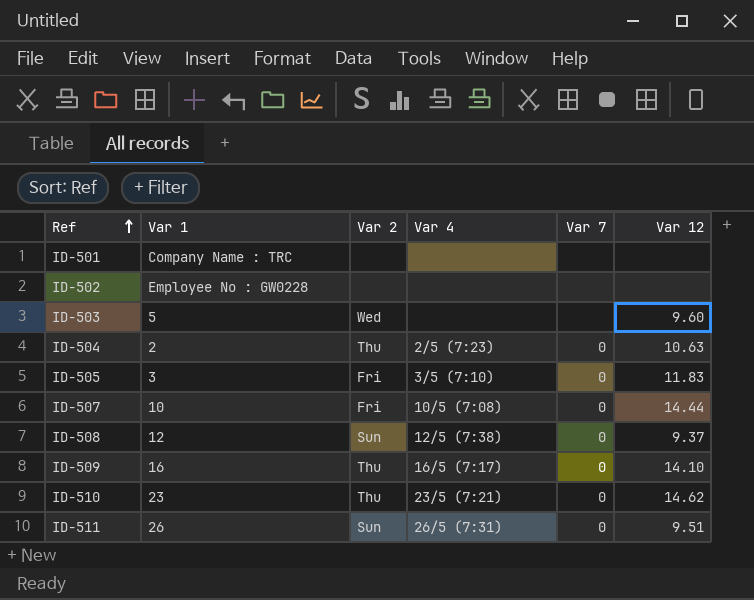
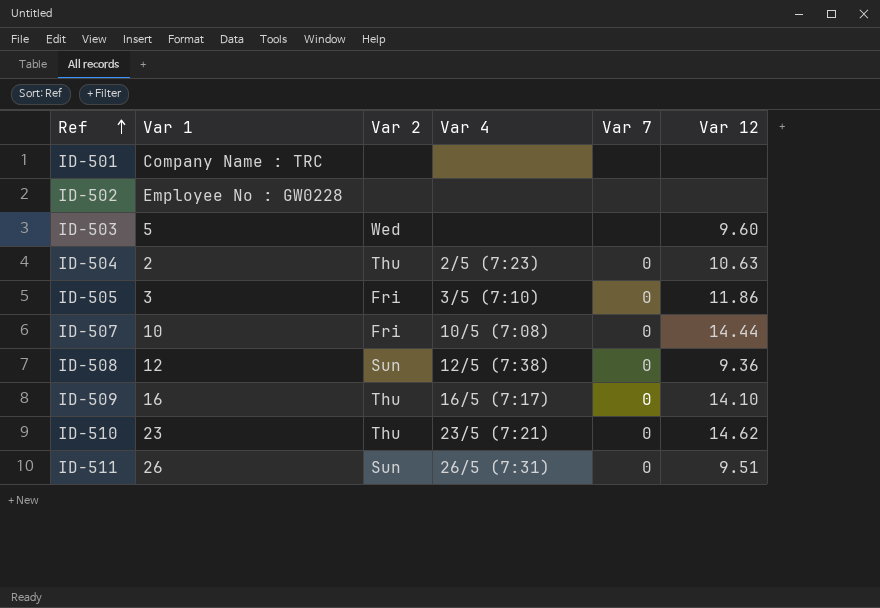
ID-505 | Var 12: 11.83 -> 11.86
ID-508 | Var 12: 9.37 -> 9.36

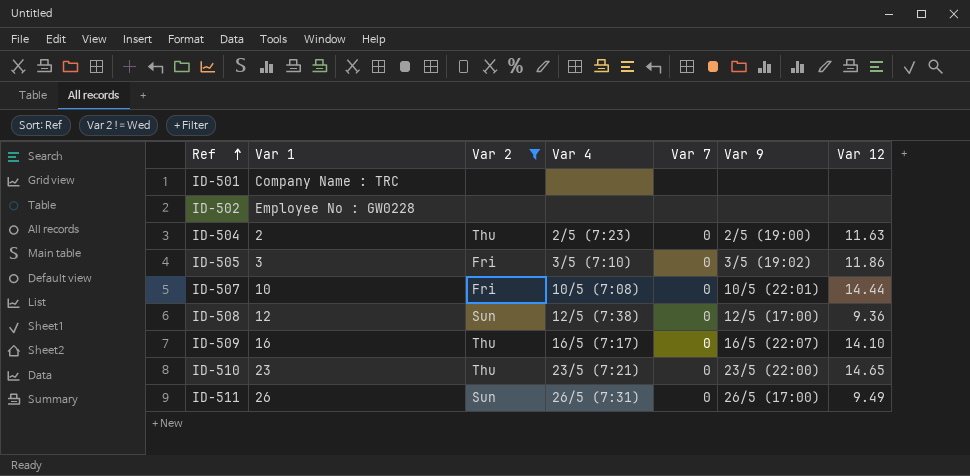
filter: none -> Var 2 != Wed
column Var 9 | position: none -> 6
ID-504 | Var 12: 10.63 -> 11.63
ID-510 | Var 12: 14.62 -> 14.65
ID-511 | Var 12: 9.51 -> 9.49

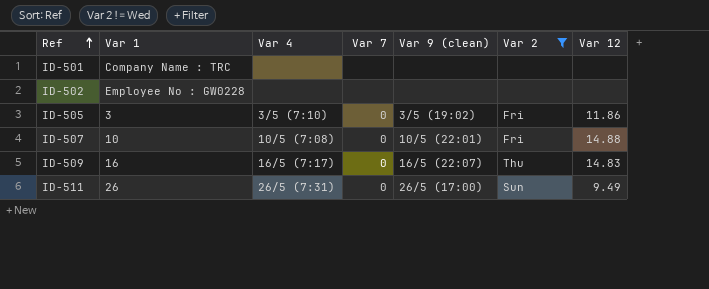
column name: Var 9 -> Var 9 (clean)
column Var 2 | position: 3 -> 6
row ID-504: 2 | Thu | 2/5 (7:23) | 0 | 2/5 (19:00) | 11.63 -> none
row ID-508: 12 | Sun | 12/5 (7:38) | 0 | 12/5 (17:00) | 9.36 -> none
row ID-510: 23 | Thu | 23/5 (7:21) | 0 | 23/5 (22:00) | 14.65 -> none
ID-507 | Var 12: 14.44 -> 14.88
ID-509 | Var 12: 14.10 -> 14.83

